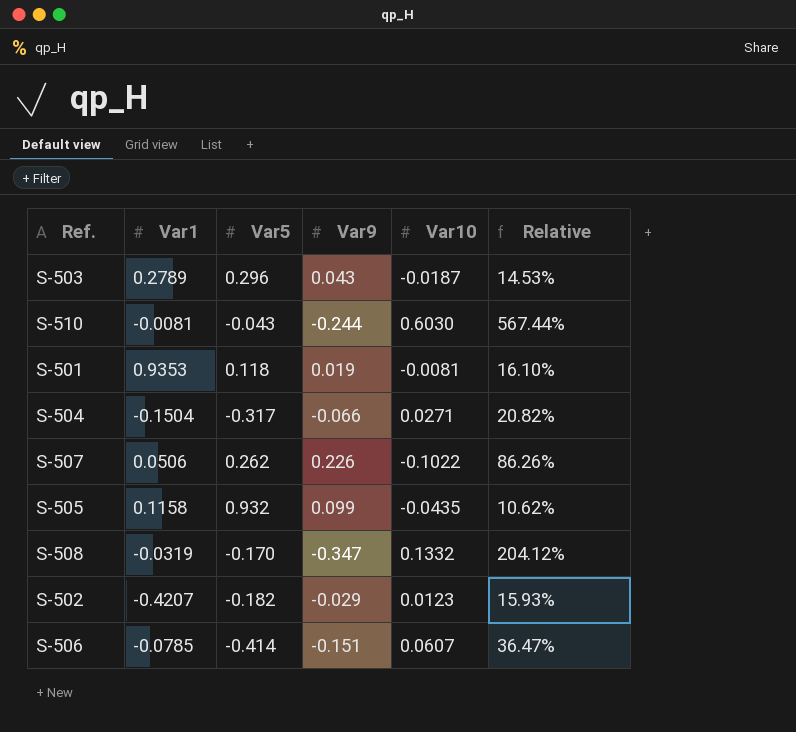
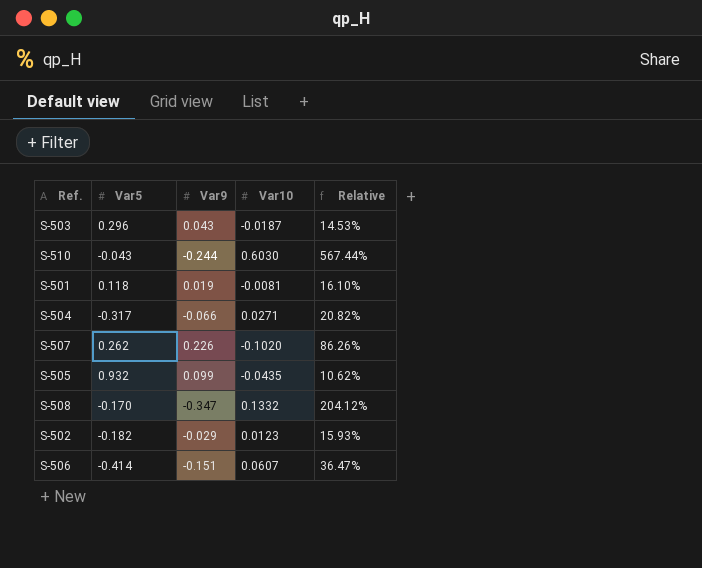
column Var1 | position: 2 -> none
S-507 | Var10: -0.1022 -> -0.1020

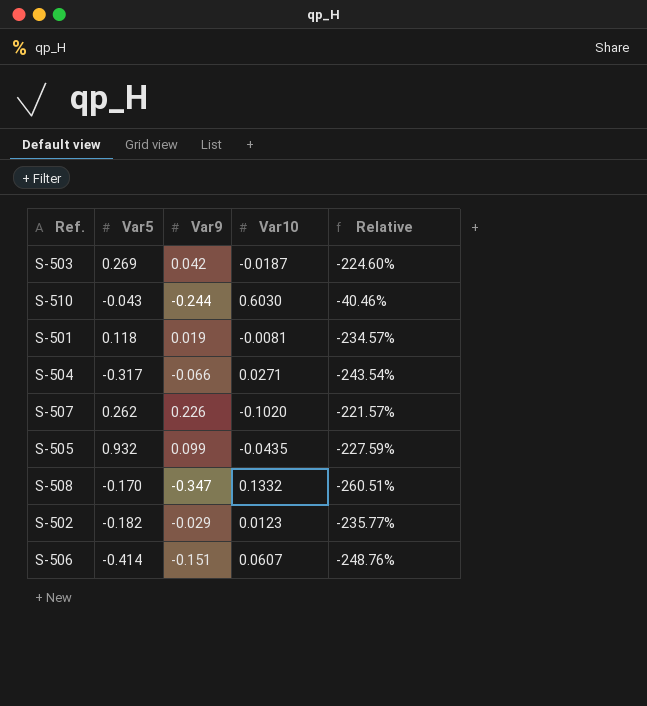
column Relative | formula: [Var9] / [Var5] -> [Var9] / [Var10]
S-503 | Var5: 0.296 -> 0.269
S-503 | Var9: 0.043 -> 0.042

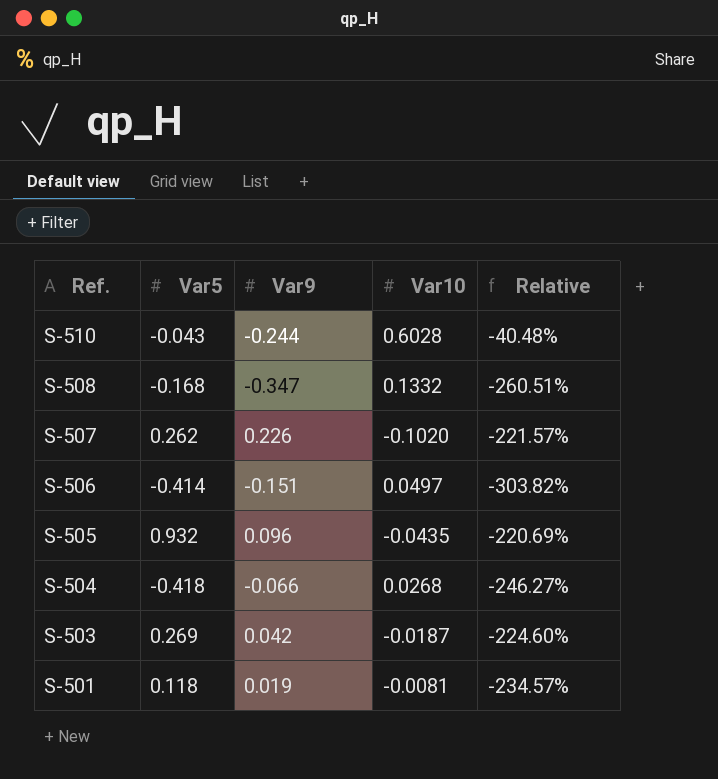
row order: none -> Ref. descending
row S-502: -0.182 | -0.029 | 0.0123 | -235.77% -> none
S-510 | Var10: 0.6030 -> 0.6028
S-510 | Relative: -40.46% -> -40.48%
S-508 | Var5: -0.170 -> -0.168
S-506 | Var10: 0.0607 -> 0.0497
S-506 | Relative: -248.76% -> -303.82%
S-505 | Var9: 0.099 -> 0.096
S-505 | Relative: -227.59% -> -220.69%
S-504 | Var5: -0.317 -> -0.418
S-504 | Var10: 0.0271 -> 0.0268
S-504 | Relative: -243.54% -> -246.27%

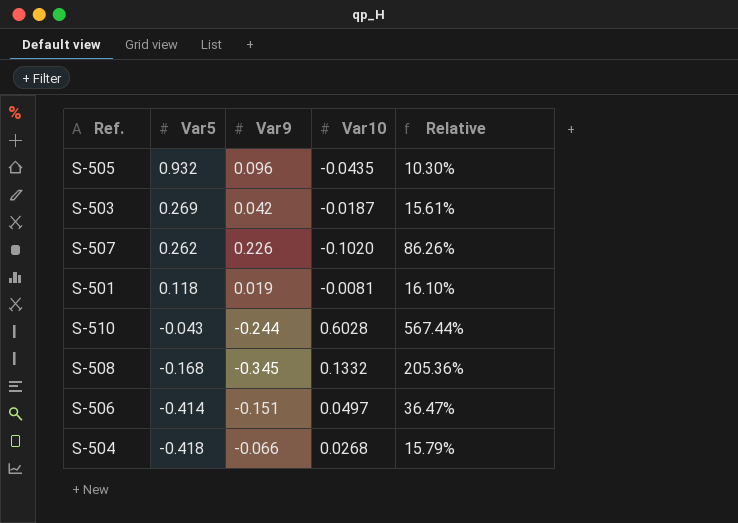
row order: Ref. descending -> Var5 descending
column Relative | formula: [Var9] / [Var10] -> [Var9] / [Var5]
S-508 | Var9: -0.347 -> -0.345

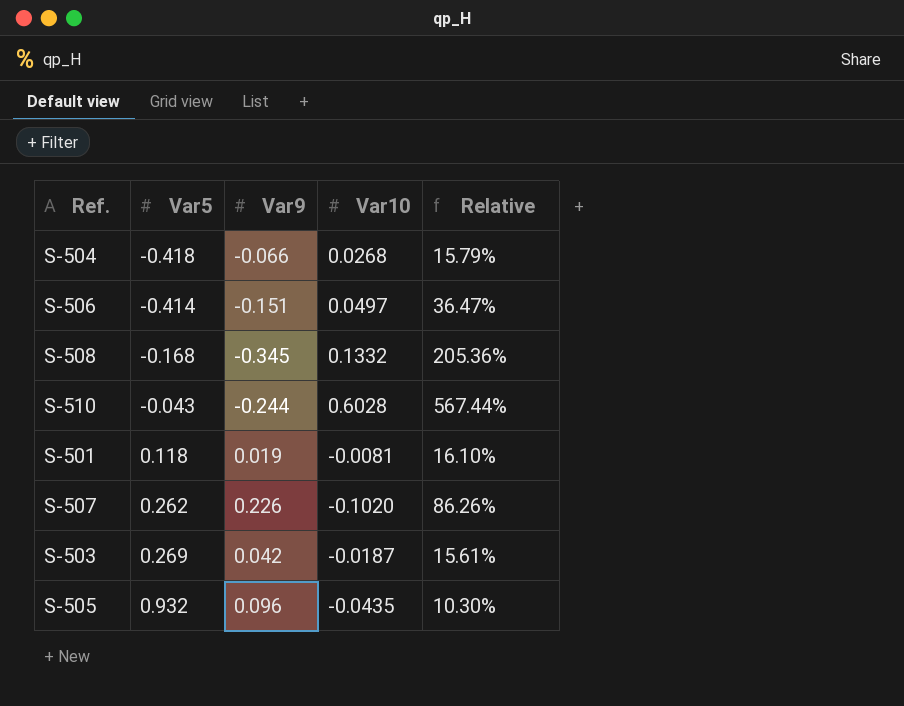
row order: Var5 descending -> Var5 ascending

